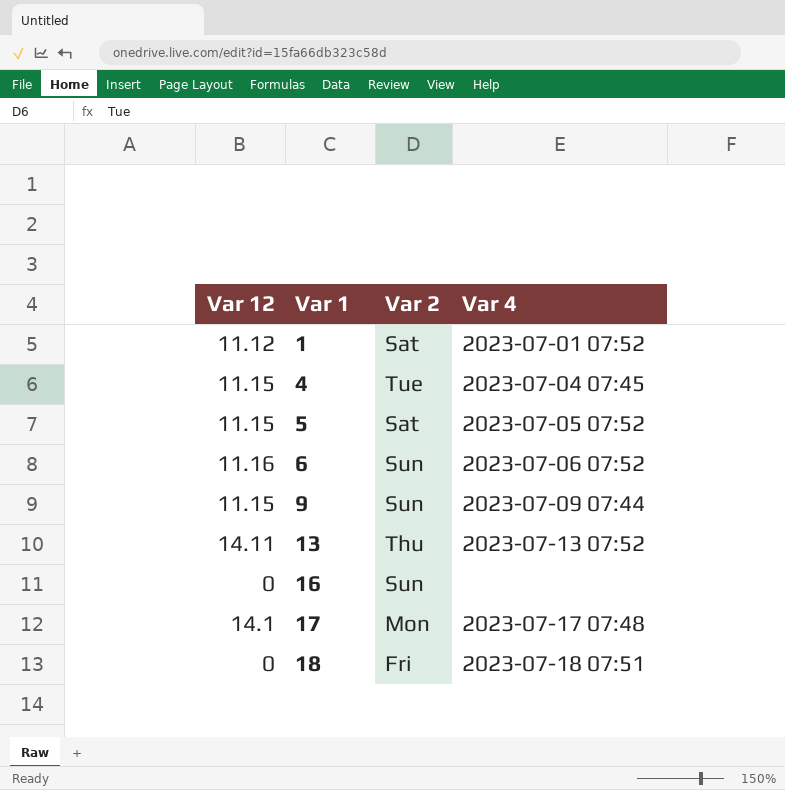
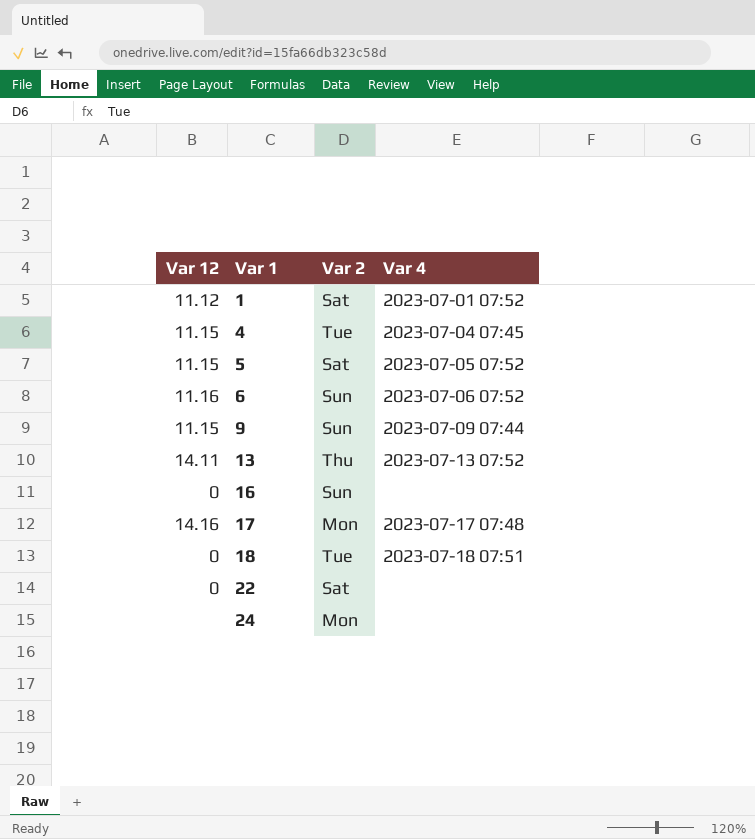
17 | Var 12: 14.1 -> 14.16
18 | Var 2: Fri -> Tue
row 22: none -> 0 | Sat | none
row 24: none -> none | Mon | none

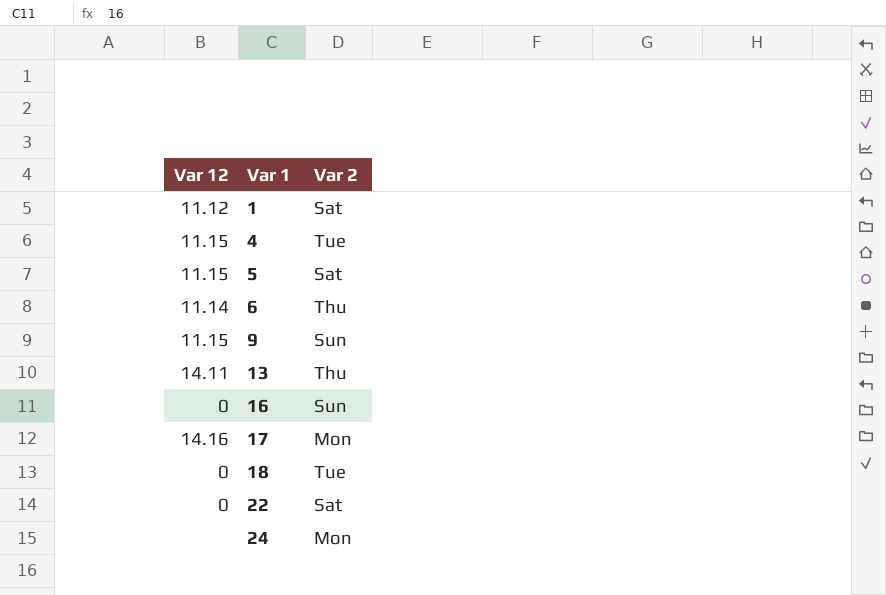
column Var 4 | position: 4 -> none
6 | Var 12: 11.16 -> 11.14
6 | Var 2: Sun -> Thu

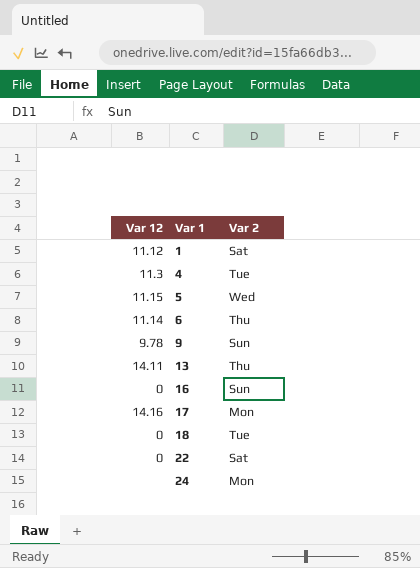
4 | Var 12: 11.15 -> 11.3
5 | Var 2: Sat -> Wed
9 | Var 12: 11.15 -> 9.78

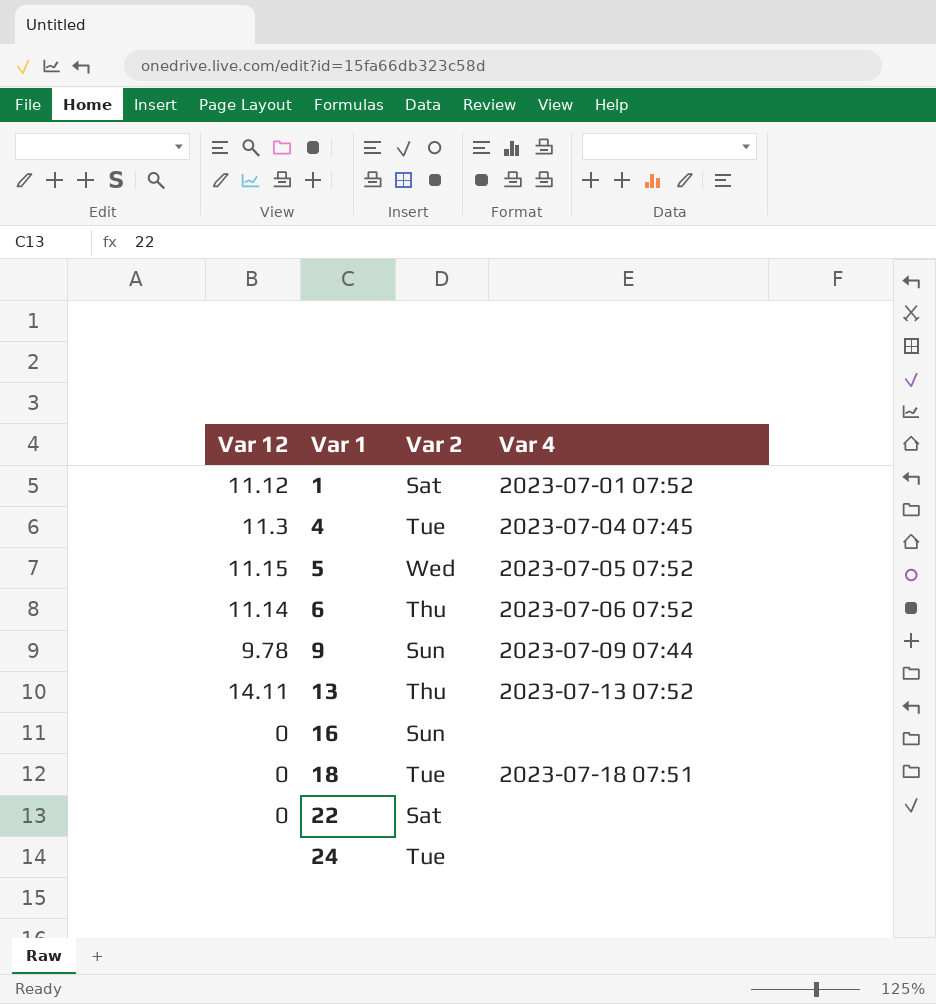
column Var 4 | position: none -> 4
row 17: 14.16 | Mon -> none
24 | Var 2: Mon -> Tue

